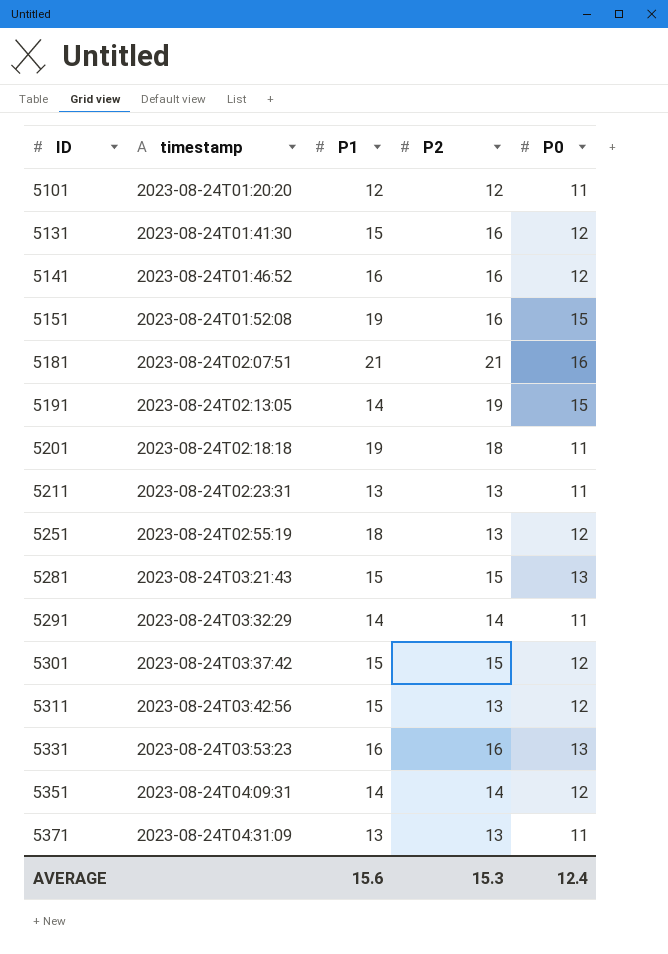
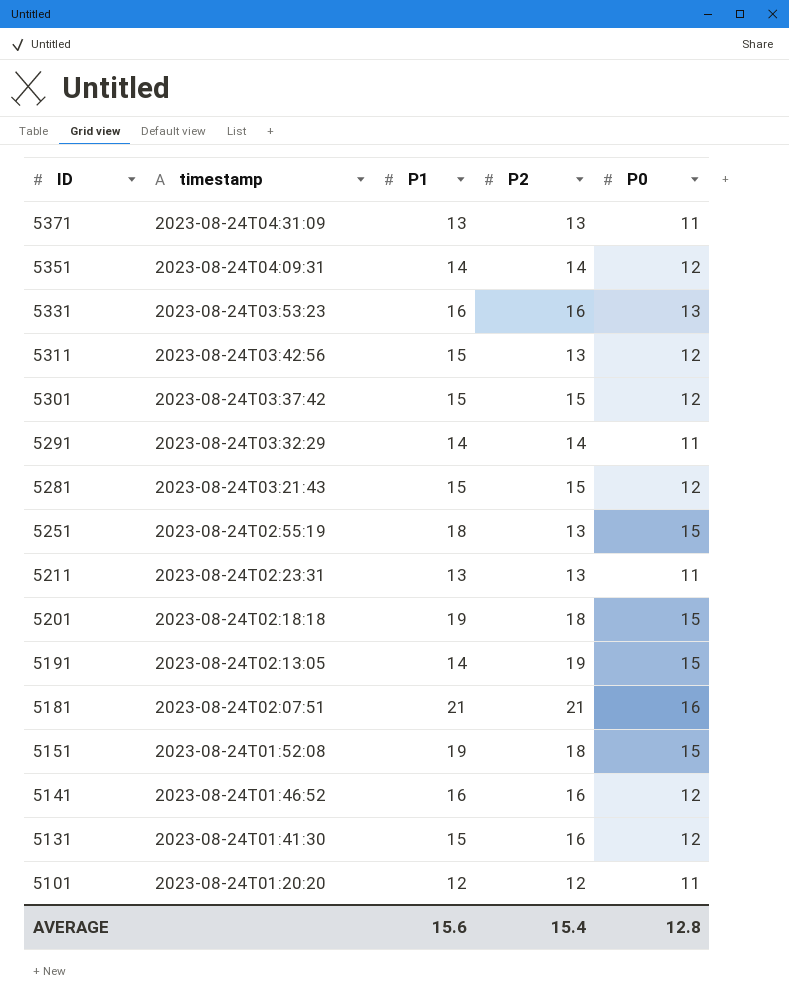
row order: ID ascending -> ID descending
5281 | P0: 13 -> 12
5251 | P0: 12 -> 15
5201 | P0: 11 -> 15
5151 | P2: 16 -> 18
AVERAGE | P2: 15.3 -> 15.4
AVERAGE | P0: 12.4 -> 12.8

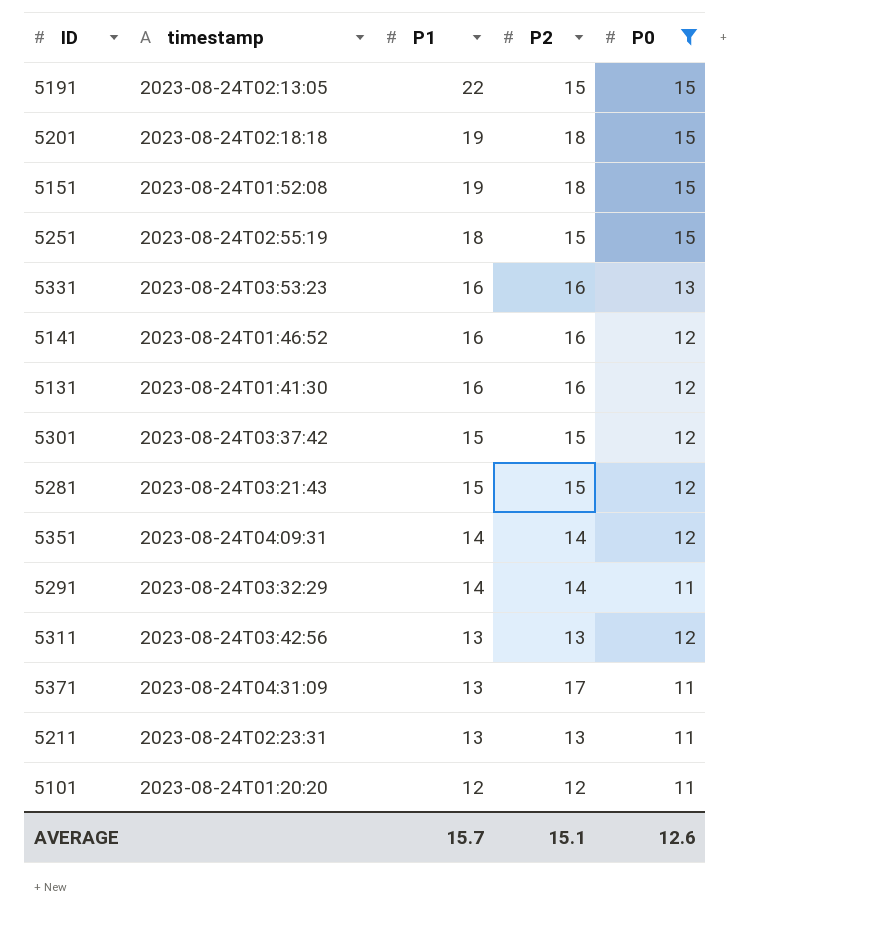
filter: none -> P0 != 16
row order: ID descending -> P1 descending
5191 | P1: 14 -> 22
5191 | P2: 19 -> 15
5251 | P2: 13 -> 15
5131 | P1: 15 -> 16
5311 | P1: 15 -> 13
5371 | P2: 13 -> 17
AVERAGE | P1: 15.6 -> 15.7
AVERAGE | P2: 15.4 -> 15.1
AVERAGE | P0: 12.8 -> 12.6

